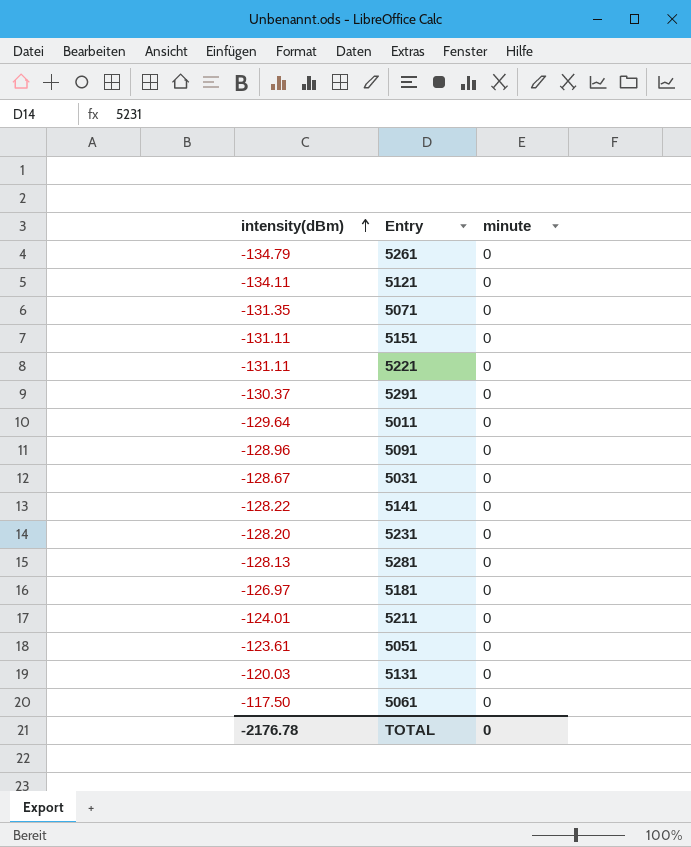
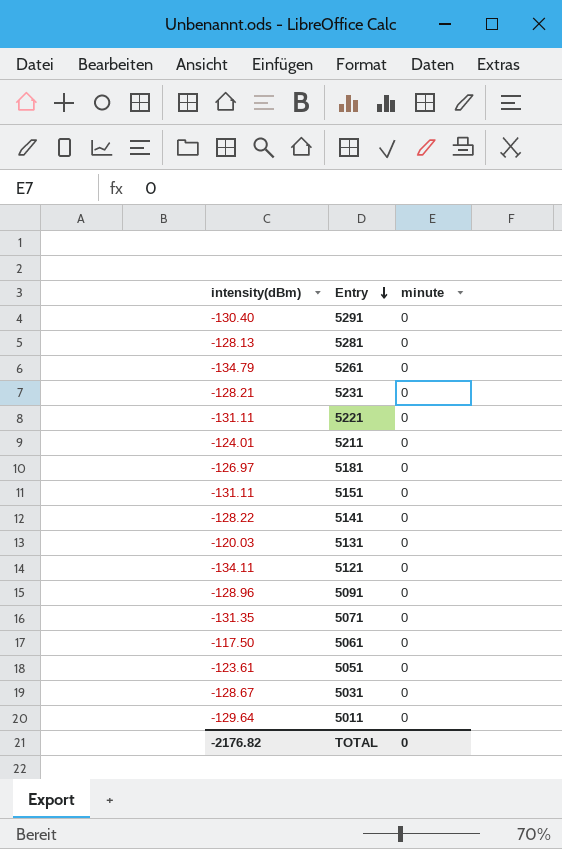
row order: intensity(dBm) ascending -> Entry descending
5291 | intensity(dBm): -130.37 -> -130.40
5231 | intensity(dBm): -128.20 -> -128.21
TOTAL | intensity(dBm): -2176.78 -> -2176.82

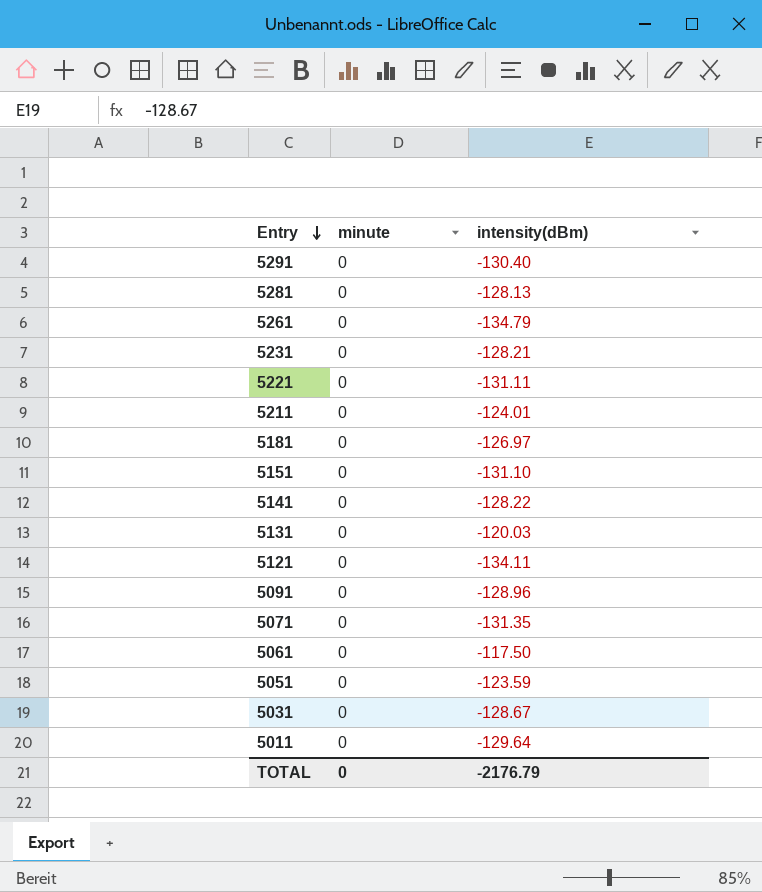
column intensity(dBm) | position: 1 -> 3
5151 | intensity(dBm): -131.11 -> -131.10
5051 | intensity(dBm): -123.61 -> -123.59
TOTAL | intensity(dBm): -2176.82 -> -2176.79

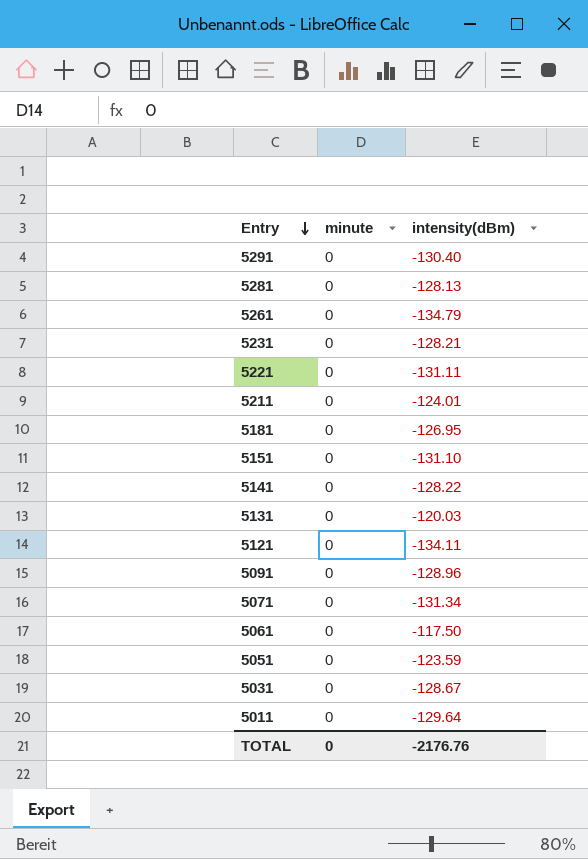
5181 | intensity(dBm): -126.97 -> -126.95
5071 | intensity(dBm): -131.35 -> -131.34
TOTAL | intensity(dBm): -2176.79 -> -2176.76

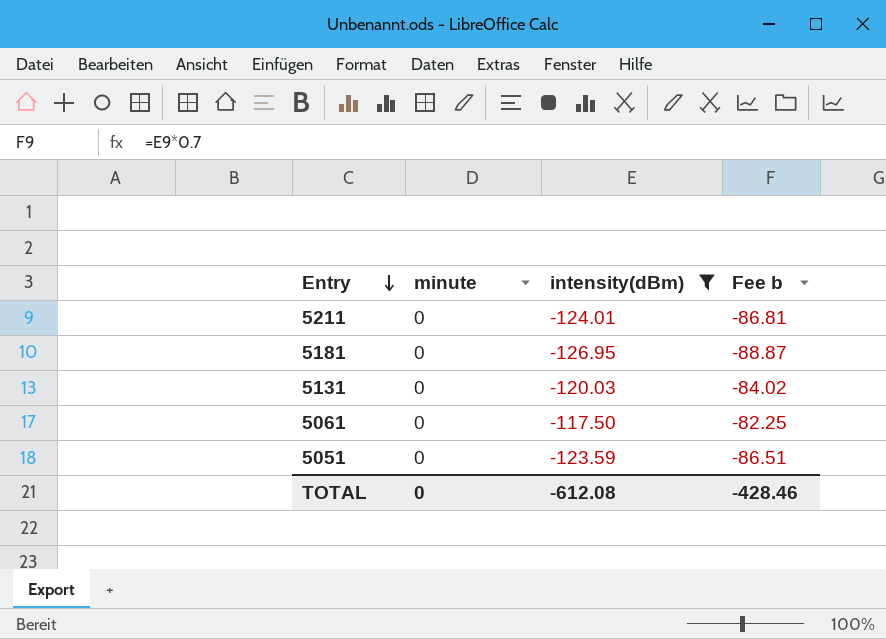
filter: none -> intensity(dBm) >= -126.95
column Fee b | formula: none -> [intensity(dBm)] * 0.7
TOTAL | intensity(dBm): -2176.76 -> -612.08

